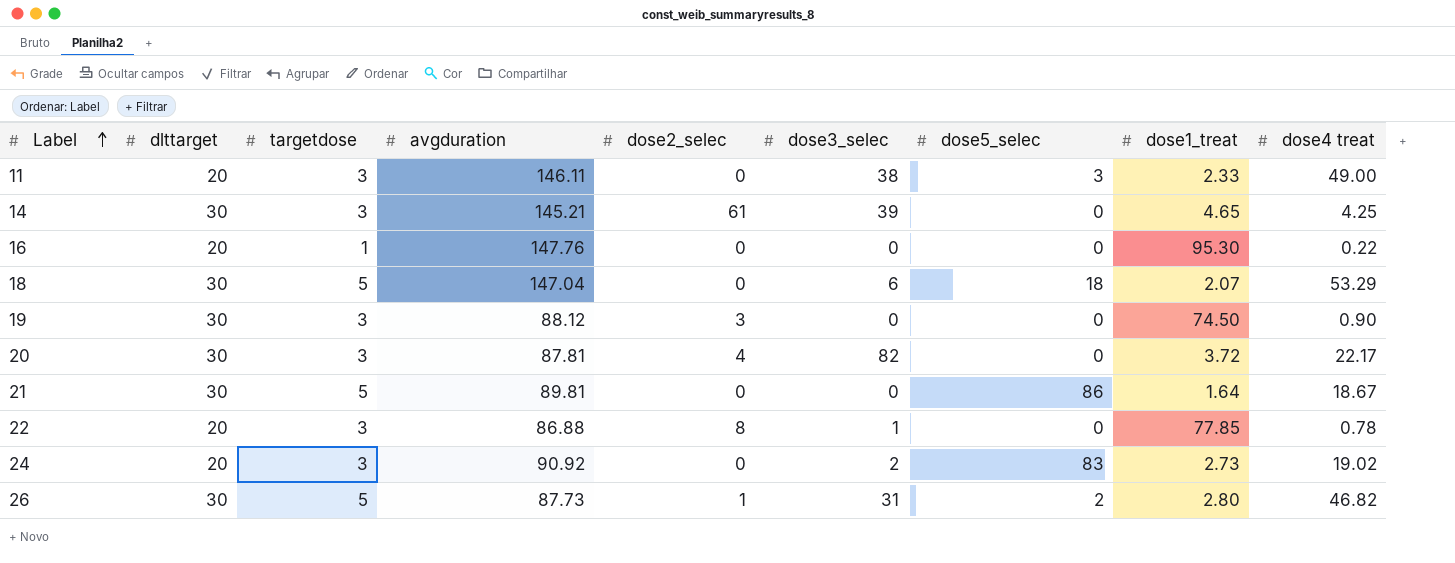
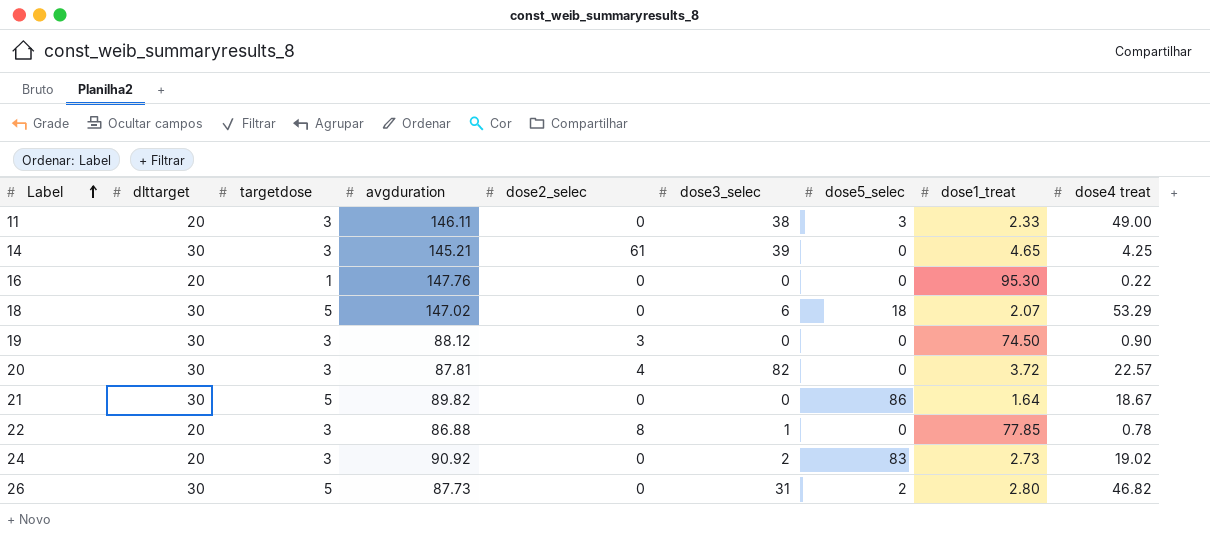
18 | avgduration: 147.04 -> 147.02
20 | dose4 treat: 22.17 -> 22.57
21 | avgduration: 89.81 -> 89.82
26 | dose2_selec: 1 -> 0

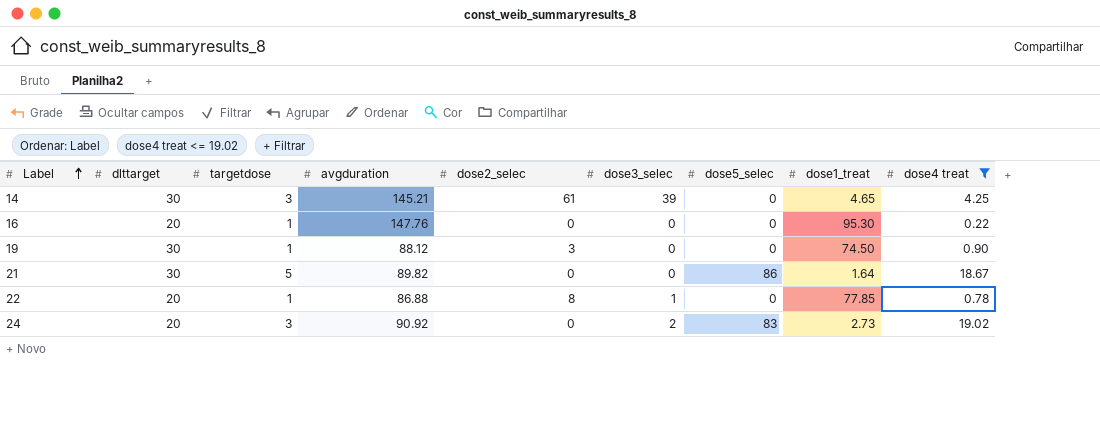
filter: none -> dose4 treat <= 19.02
19 | targetdose: 3 -> 1
22 | targetdose: 3 -> 1

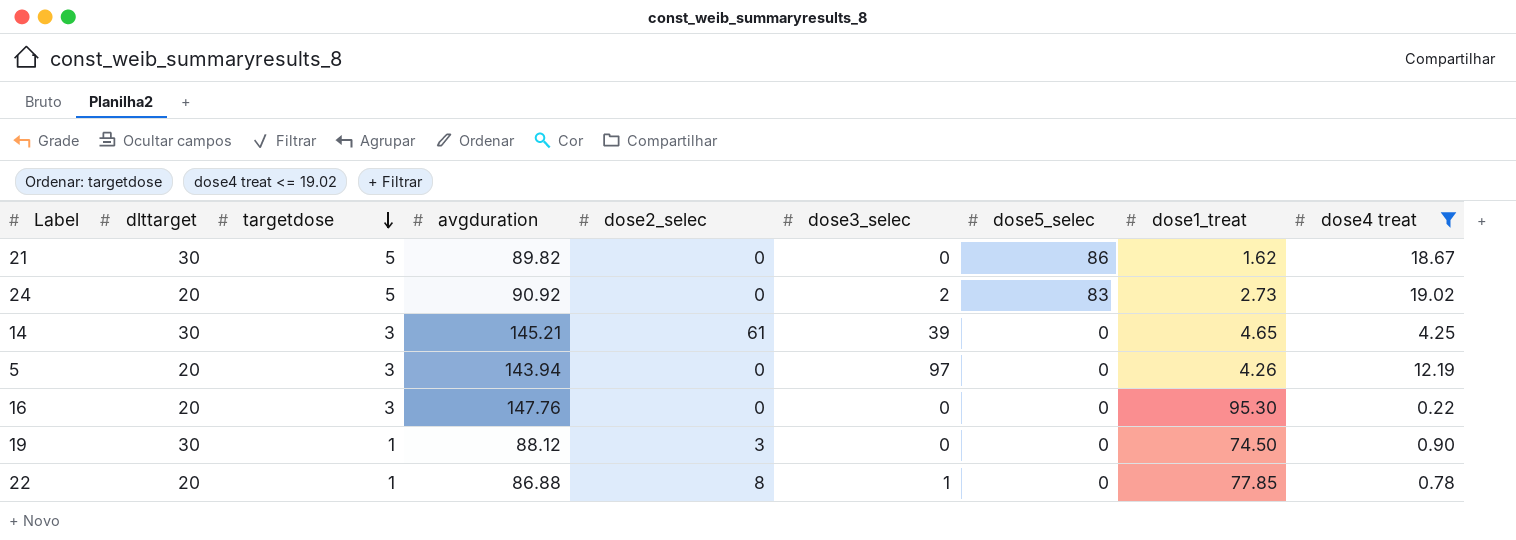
row order: Label ascending -> targetdose descending
21 | dose1_treat: 1.64 -> 1.62
24 | targetdose: 3 -> 5
row 5: none -> 20 | 3 | 143.94 | 0 | 97 | 0 | 4.26 | 12.19
16 | targetdose: 1 -> 3

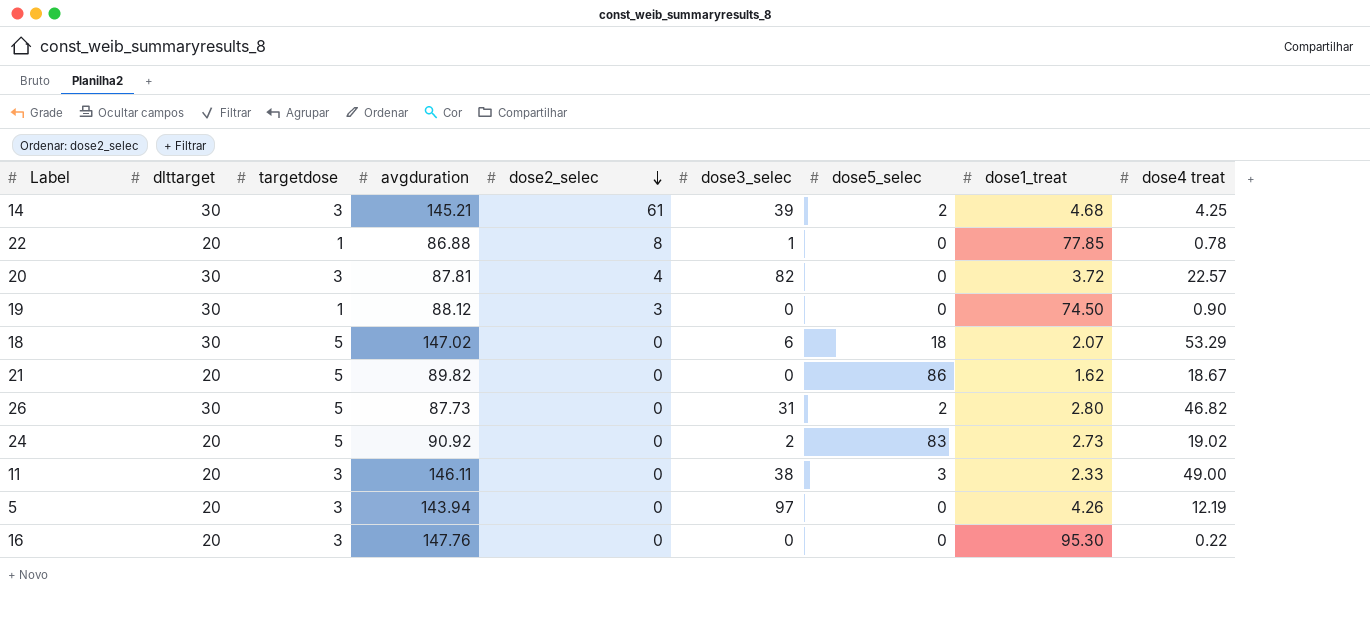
filter: dose4 treat <= 19.02 -> none
row order: targetdose descending -> dose2_selec descending
14 | dose5_selec: 0 -> 2
14 | dose1_treat: 4.65 -> 4.68
21 | dlttarget: 30 -> 20

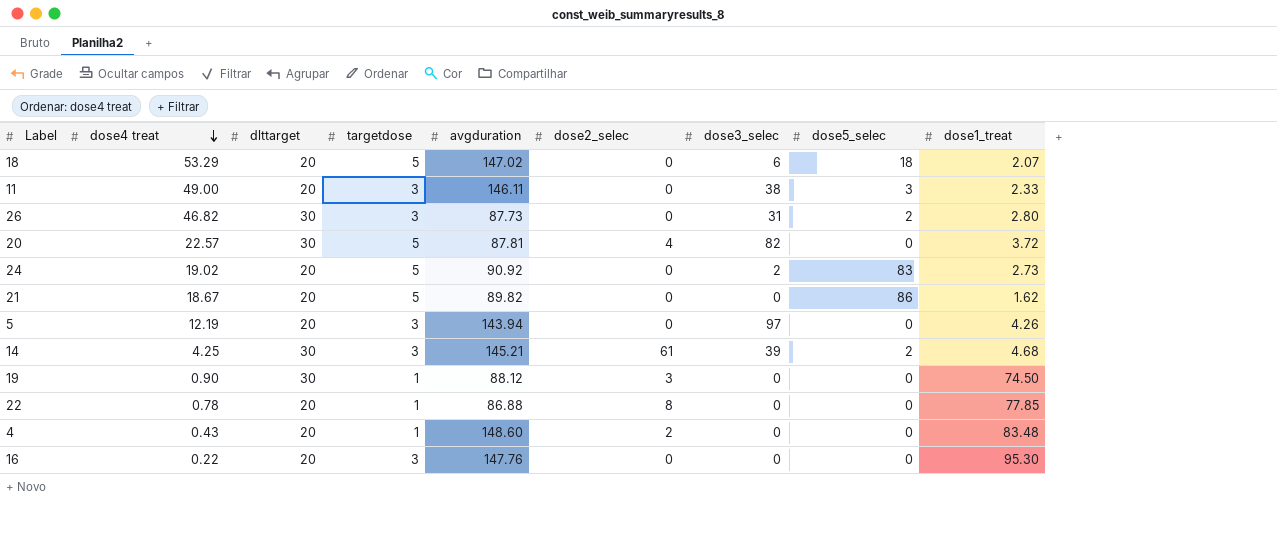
row order: dose2_selec descending -> dose4 treat descending
column dose4 treat | position: 9 -> 2
18 | dlttarget: 30 -> 20
26 | targetdose: 5 -> 3
20 | targetdose: 3 -> 5
22 | dose3_selec: 1 -> 0
row 4: none -> 0.43 | 20 | 1 | 148.60 | 2 | 0 | 0 | 83.48

